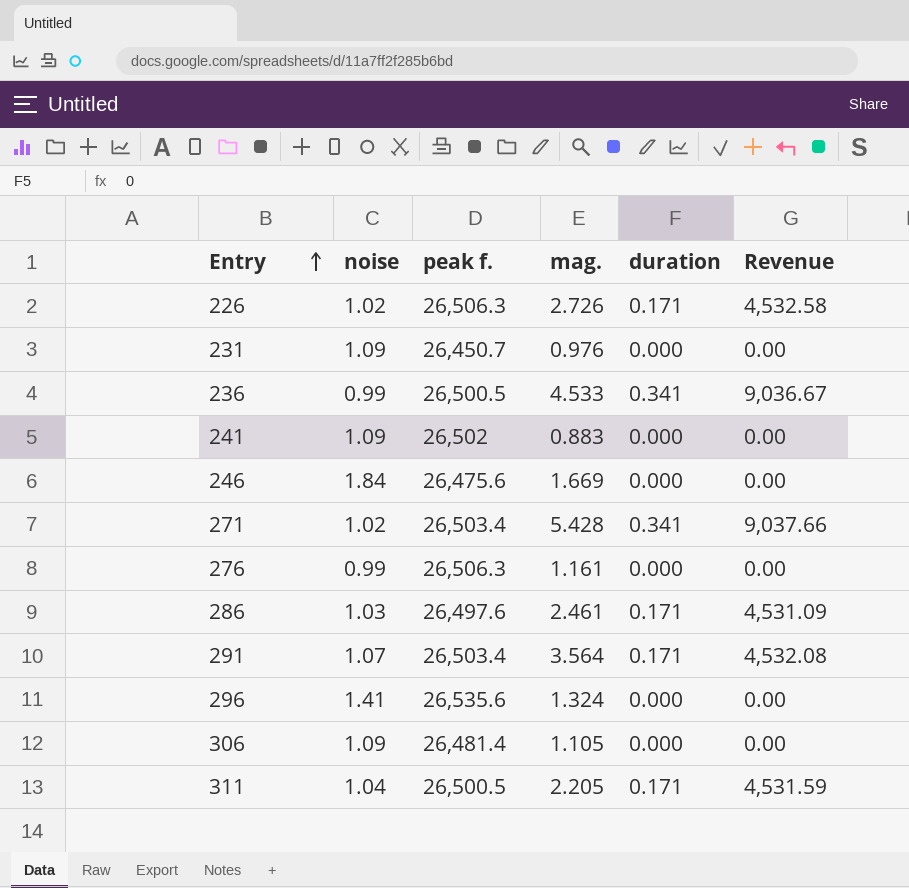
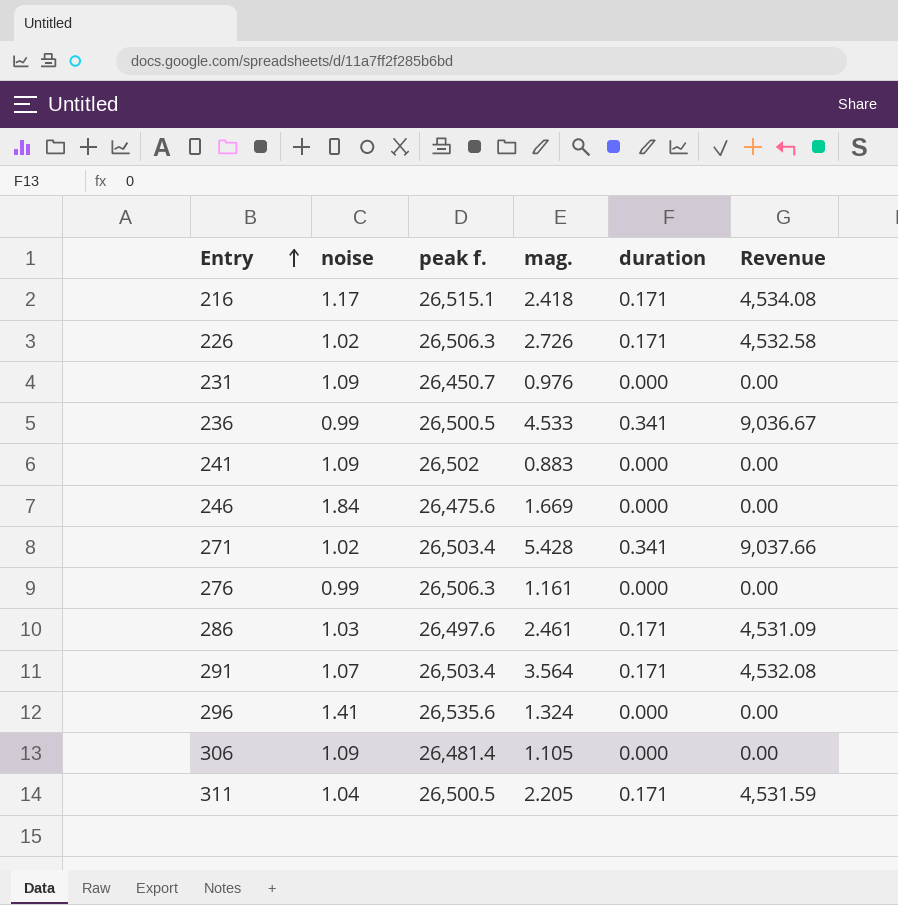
row 216: none -> 1.17 | 26,515.1 | 2.418 | 0.171 | 4,534.08

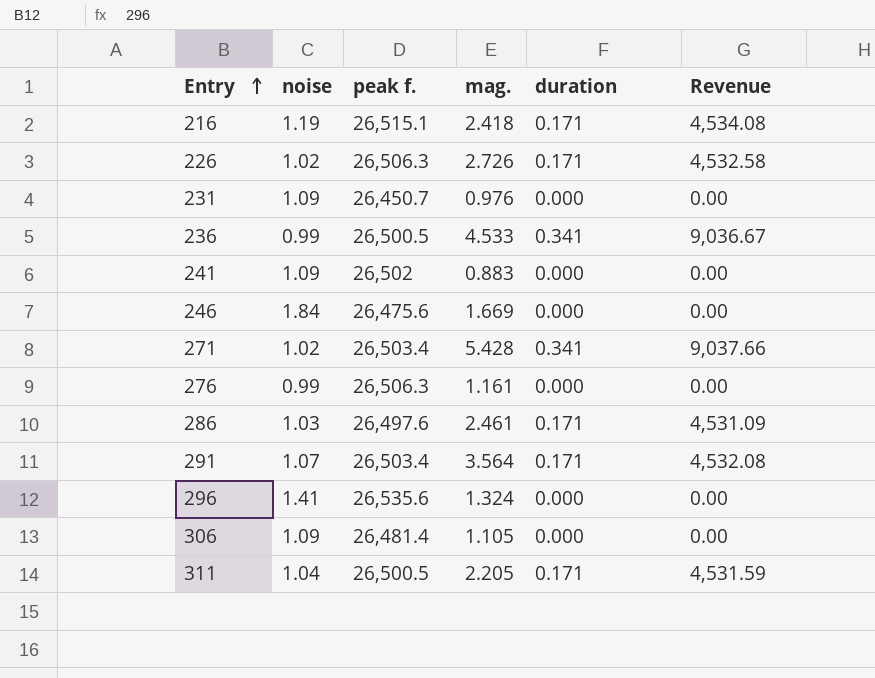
216 | noise: 1.17 -> 1.19

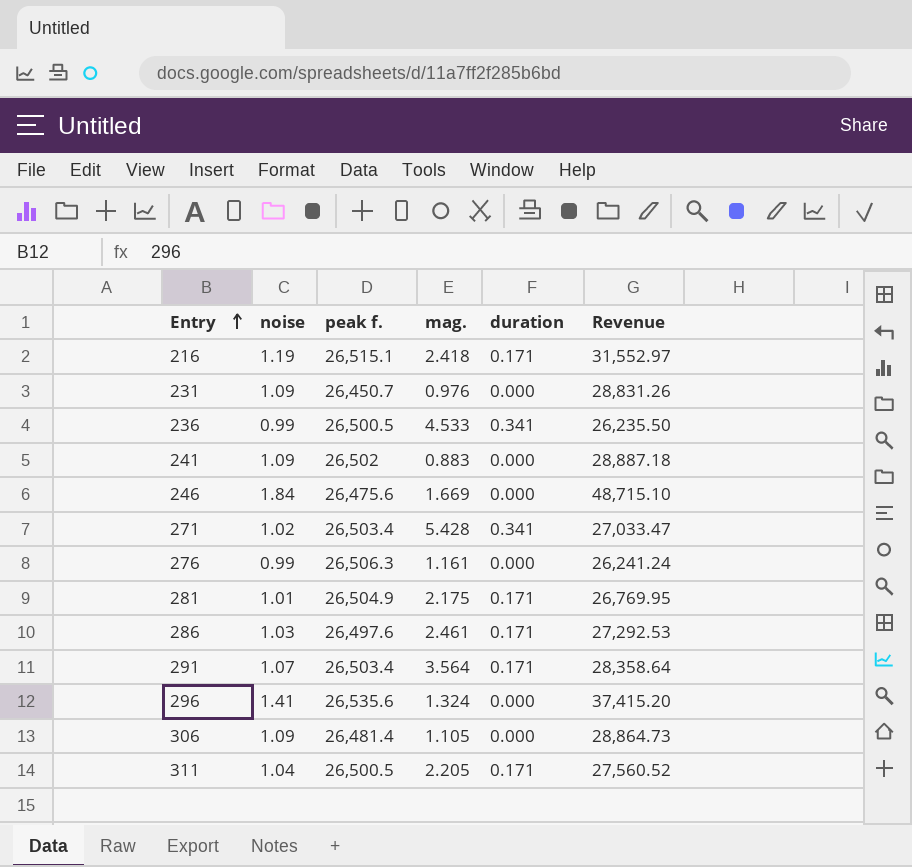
column Revenue | formula: [peak f.] * [duration] -> [noise] * [peak f.]
row 226: 1.02 | 26,506.3 | 2.726 | 0.171 | 4,532.58 -> none
row 281: none -> 1.01 | 26,504.9 | 2.175 | 0.171 | 26,769.95

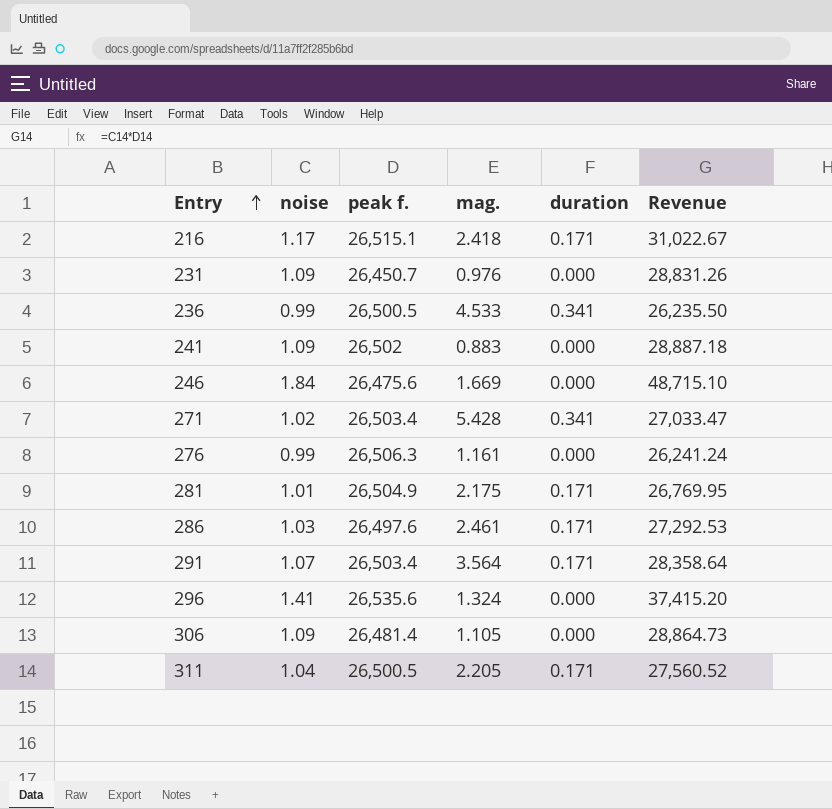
216 | noise: 1.19 -> 1.17
216 | Revenue: 31,552.97 -> 31,022.67

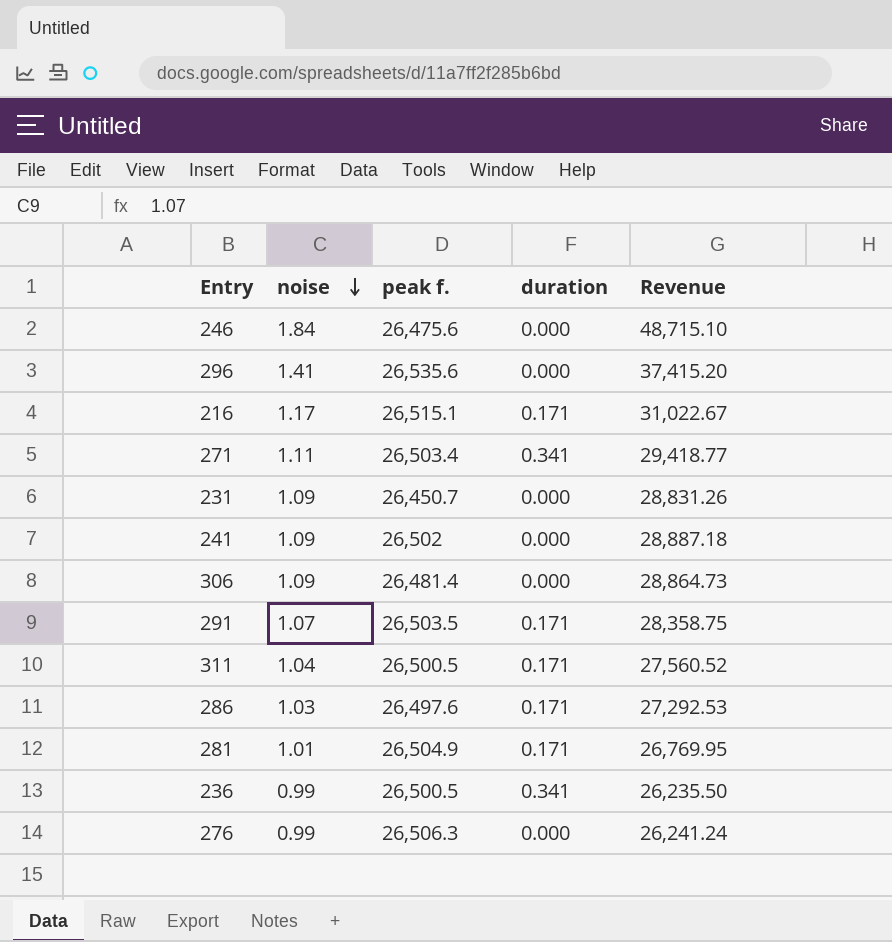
row order: Entry ascending -> noise descending
column mag. | position: 4 -> none
271 | noise: 1.02 -> 1.11
271 | Revenue: 27,033.47 -> 29,418.77
291 | peak f.: 26,503.4 -> 26,503.5
291 | Revenue: 28,358.64 -> 28,358.75

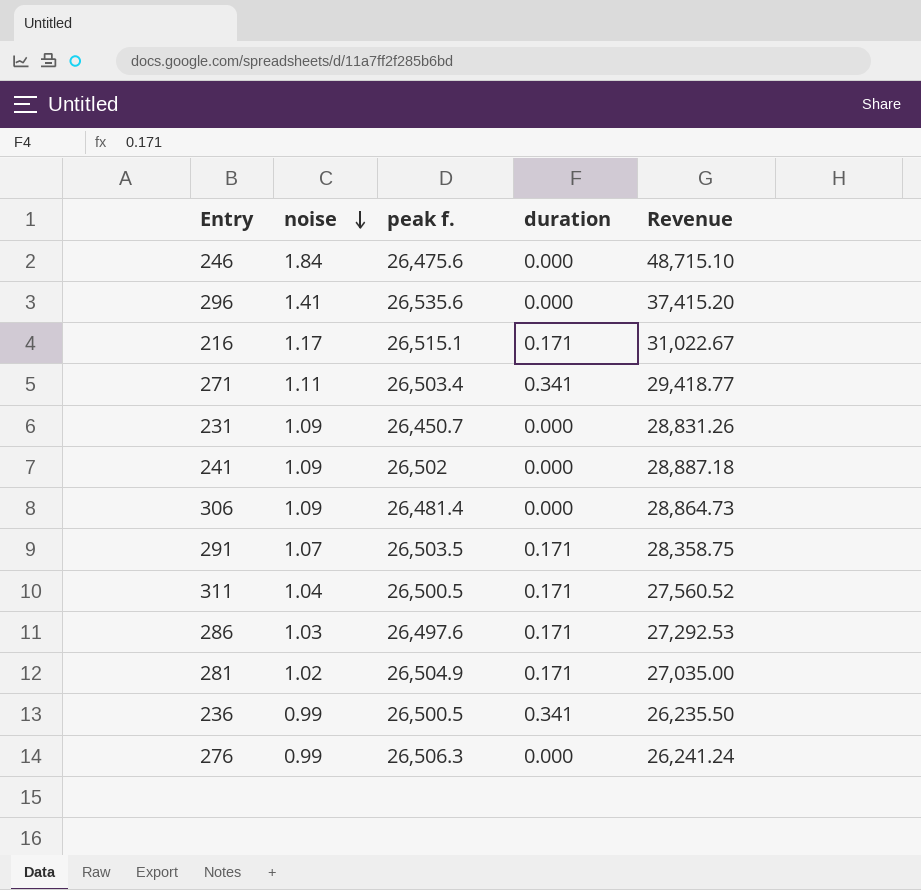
281 | noise: 1.01 -> 1.02
281 | Revenue: 26,769.95 -> 27,035.00

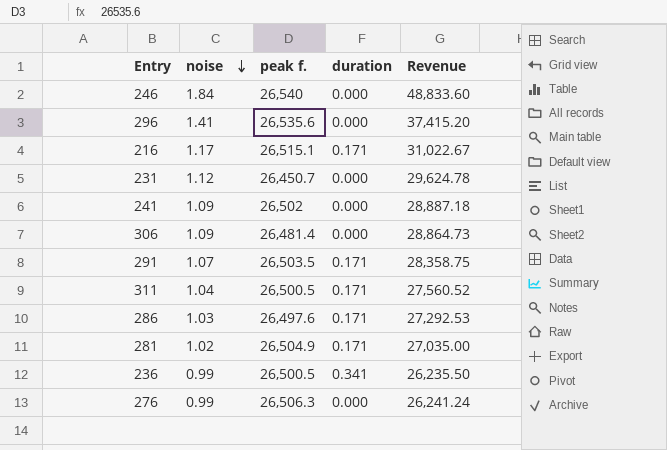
row 271: 1.11 | 26,503.4 | 0.341 | 29,418.77 -> none
246 | peak f.: 26,475.6 -> 26,540
246 | Revenue: 48,715.10 -> 48,833.60
231 | noise: 1.09 -> 1.12
231 | Revenue: 28,831.26 -> 29,624.78

